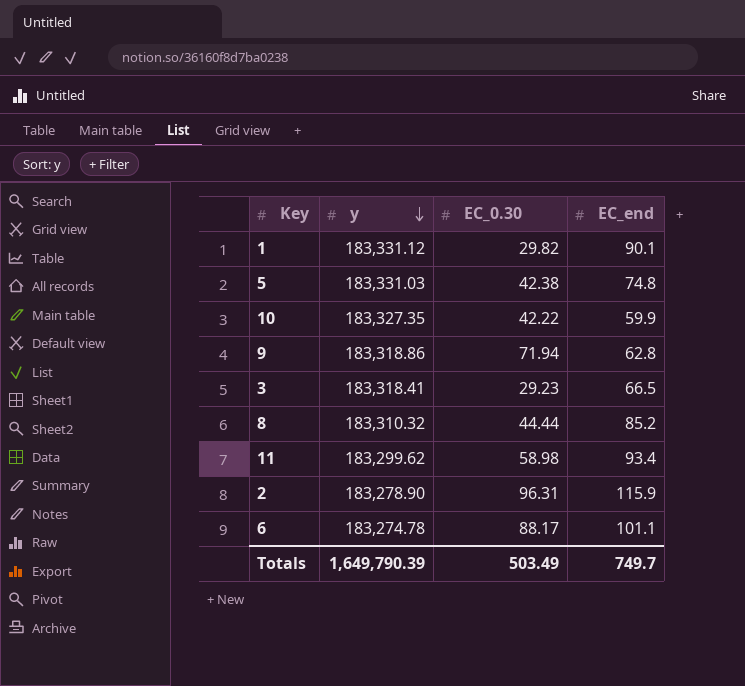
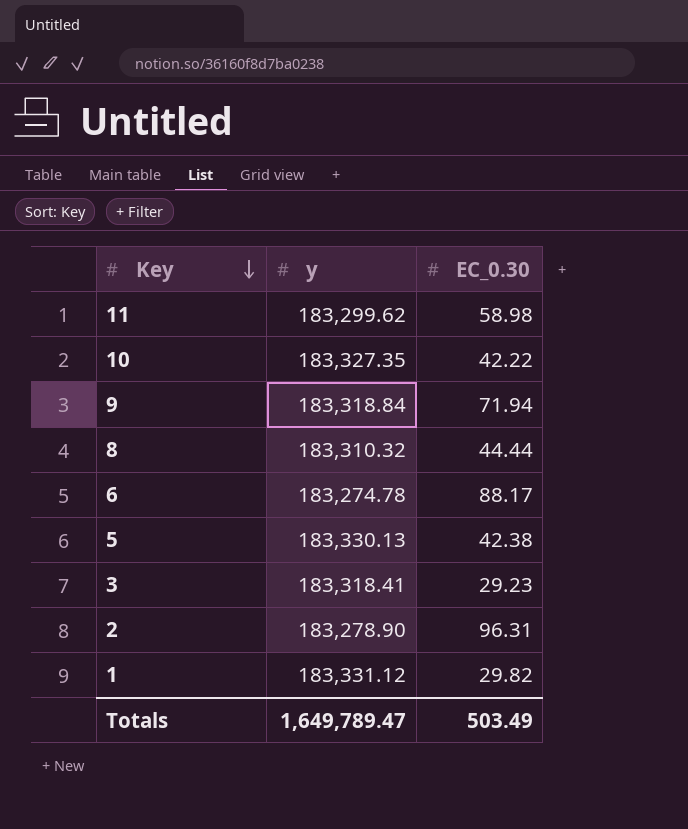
row order: y descending -> Key descending
column EC_end | position: 4 -> none
9 | y: 183,318.86 -> 183,318.84
5 | y: 183,331.03 -> 183,330.13
Totals | y: 1,649,790.39 -> 1,649,789.47

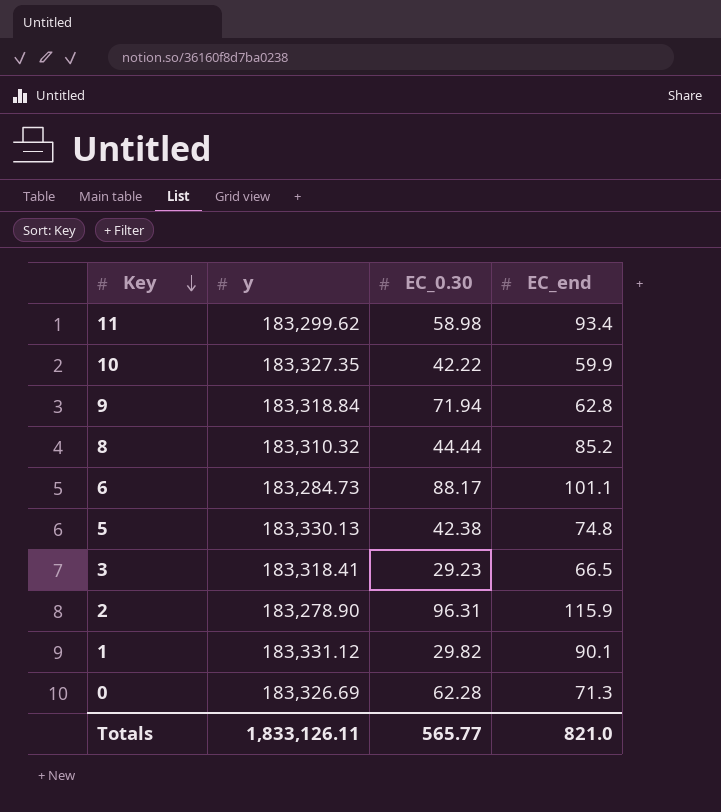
column EC_end | position: none -> 4
6 | y: 183,274.78 -> 183,284.73
row 0: none -> 183,326.69 | 62.28 | 71.3
Totals | y: 1,649,789.47 -> 1,833,126.11
Totals | EC_0.30: 503.49 -> 565.77

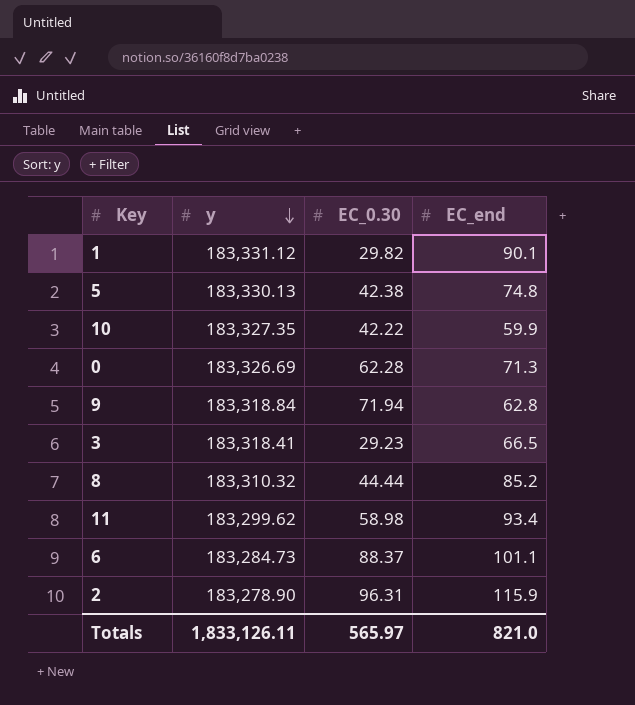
row order: Key descending -> y descending
6 | EC_0.30: 88.17 -> 88.37
Totals | EC_0.30: 565.77 -> 565.97

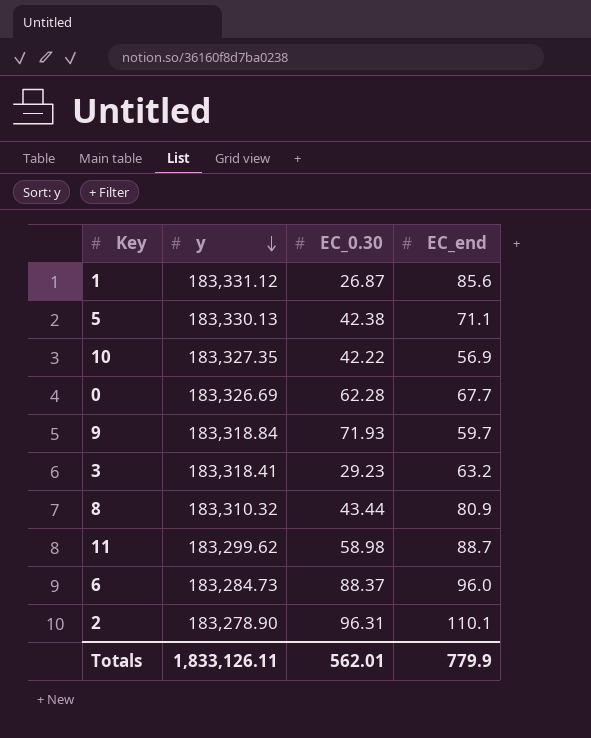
1 | EC_0.30: 29.82 -> 26.87
1 | EC_end: 90.1 -> 85.6
5 | EC_end: 74.8 -> 71.1
10 | EC_end: 59.9 -> 56.9
0 | EC_end: 71.3 -> 67.7
9 | EC_0.30: 71.94 -> 71.93
9 | EC_end: 62.8 -> 59.7
3 | EC_end: 66.5 -> 63.2
8 | EC_0.30: 44.44 -> 43.44
8 | EC_end: 85.2 -> 80.9
11 | EC_end: 93.4 -> 88.7
6 | EC_end: 101.1 -> 96.0
2 | EC_end: 115.9 -> 110.1
Totals | EC_0.30: 565.97 -> 562.01
Totals | EC_end: 821.0 -> 779.9

